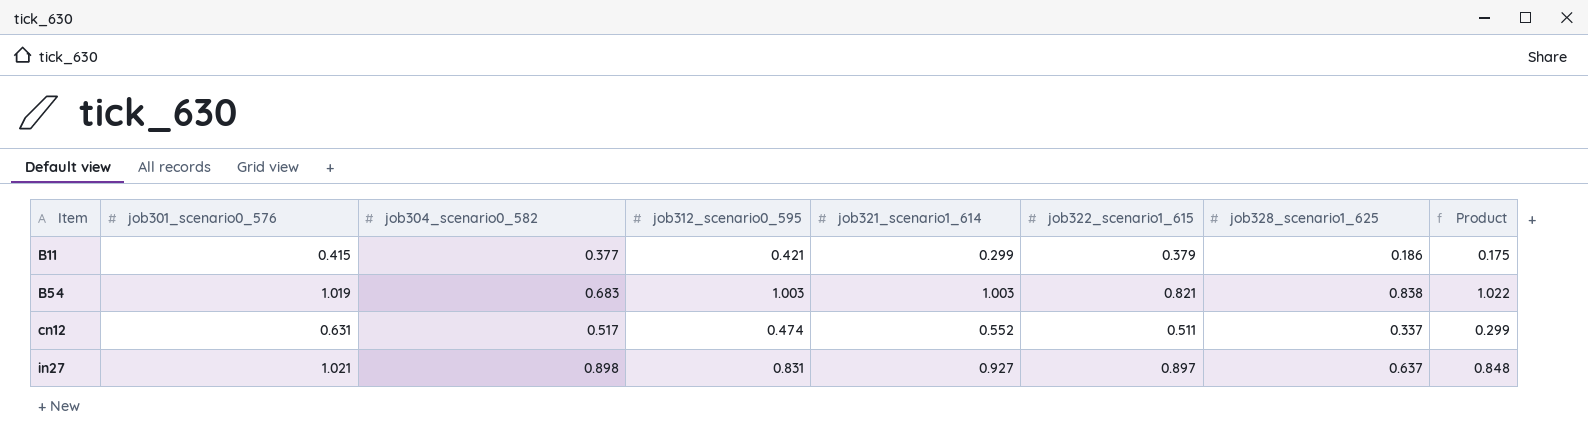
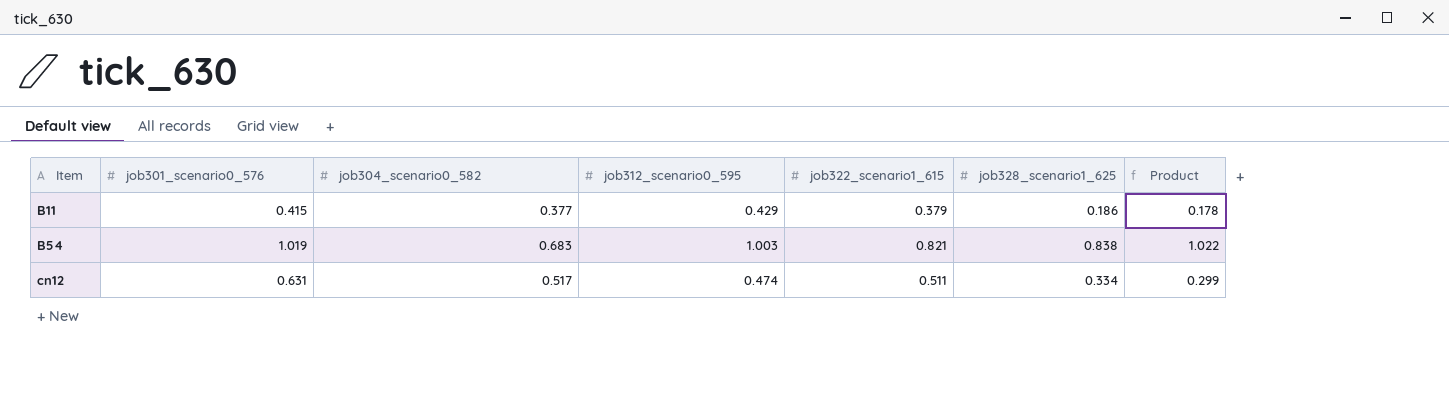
column job321_scenario1_614 | position: 5 -> none
row in27: 1.021 | 0.898 | 0.831 | 0.927 | 0.897 | 0.637 | 0.848 -> none
B11 | job312_scenario0_595: 0.421 -> 0.429
B11 | Product: 0.175 -> 0.178
cn12 | job328_scenario1_625: 0.337 -> 0.334

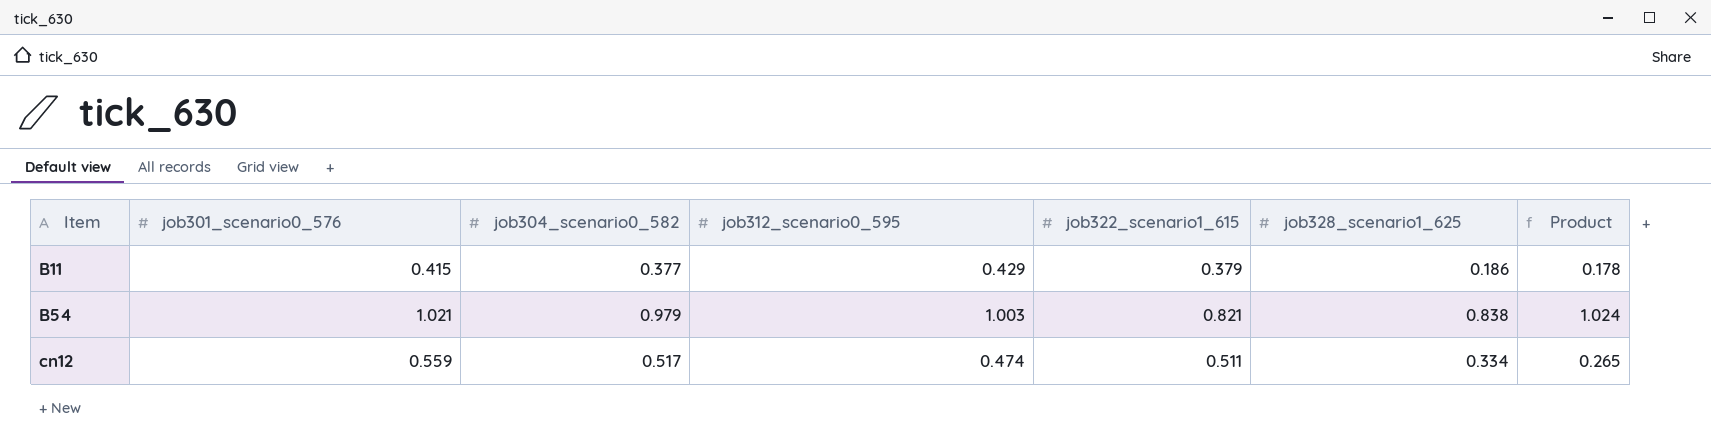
B54 | job301_scenario0_576: 1.019 -> 1.021
B54 | job304_scenario0_582: 0.683 -> 0.979
B54 | Product: 1.022 -> 1.024
cn12 | job301_scenario0_576: 0.631 -> 0.559
cn12 | Product: 0.299 -> 0.265

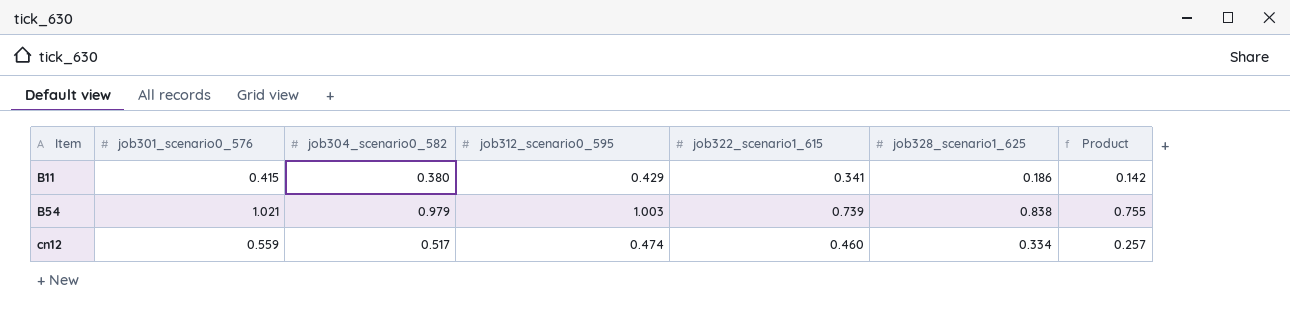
column Product | formula: [job301_scenario0_576] * [job312_scenario0_595] -> [job301_scenario0_576] * [job322_scenario1_615]
B11 | job304_scenario0_582: 0.377 -> 0.380
B11 | job322_scenario1_615: 0.379 -> 0.341
B54 | job322_scenario1_615: 0.821 -> 0.739
cn12 | job322_scenario1_615: 0.511 -> 0.460

